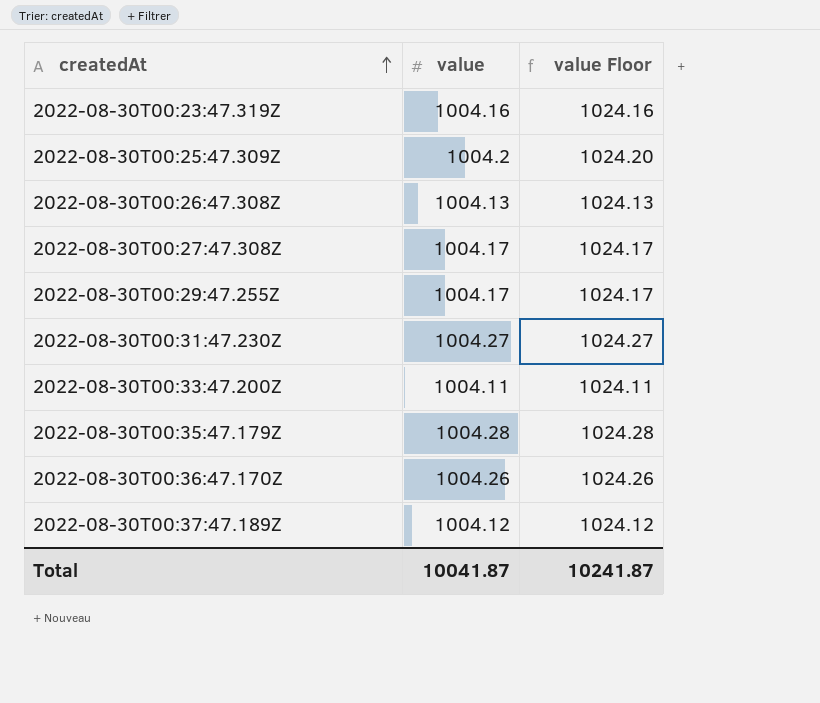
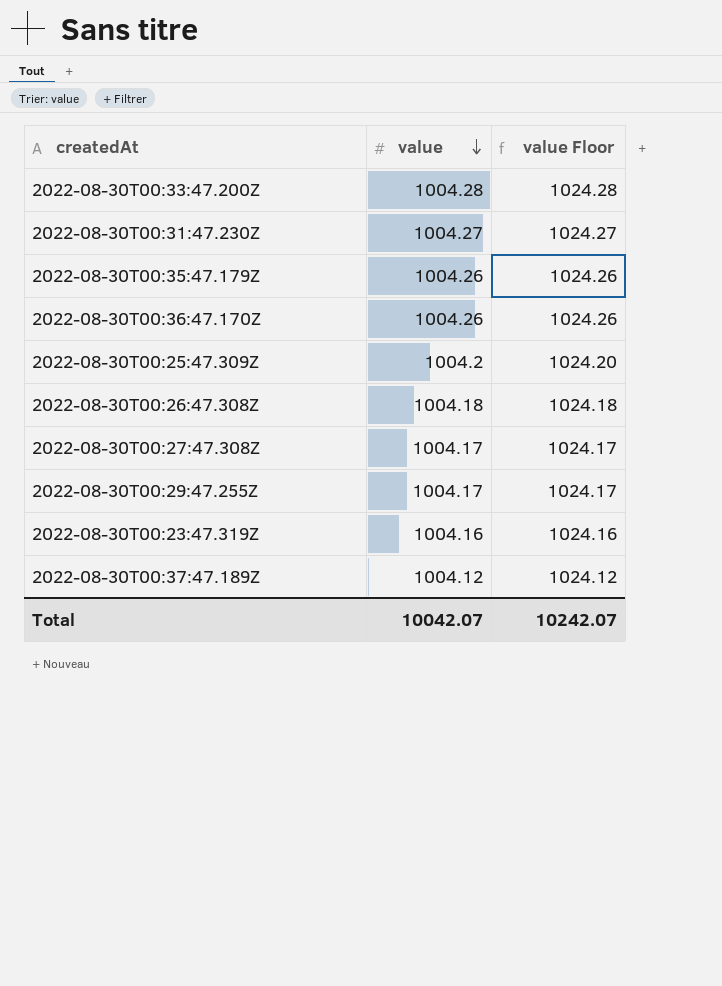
row order: createdAt ascending -> value descending
2022-08-30T00:33:47.200Z | value: 1004.11 -> 1004.28
2022-08-30T00:33:47.200Z | value Floor: 1024.11 -> 1024.28
2022-08-30T00:35:47.179Z | value: 1004.28 -> 1004.26
2022-08-30T00:35:47.179Z | value Floor: 1024.28 -> 1024.26
2022-08-30T00:26:47.308Z | value: 1004.13 -> 1004.18
2022-08-30T00:26:47.308Z | value Floor: 1024.13 -> 1024.18
Total | value: 10041.87 -> 10042.07
Total | value Floor: 10241.87 -> 10242.07

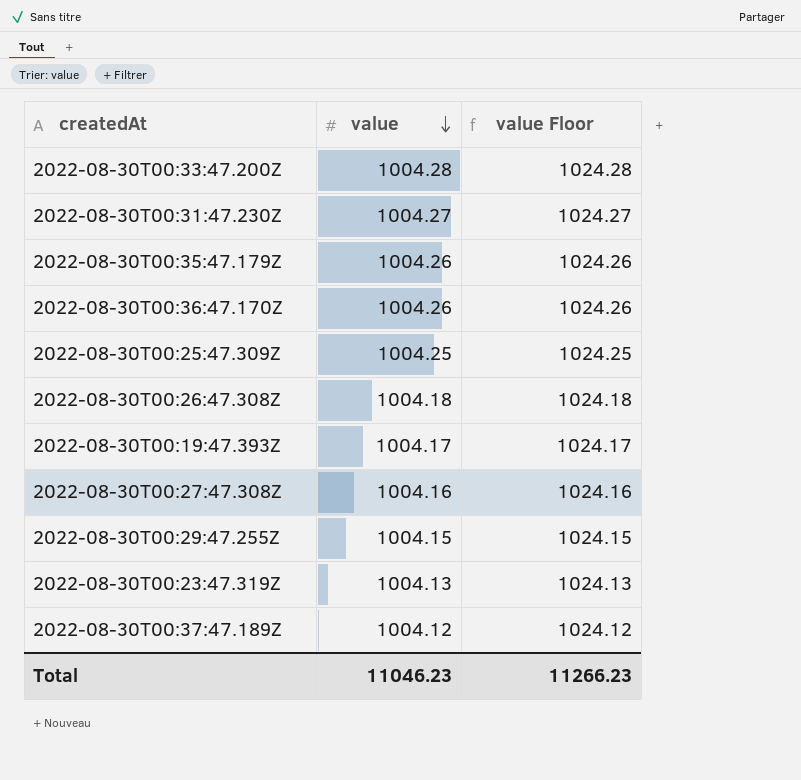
2022-08-30T00:25:47.309Z | value: 1004.2 -> 1004.25
2022-08-30T00:25:47.309Z | value Floor: 1024.20 -> 1024.25
row 2022-08-30T00:19:47.393Z: none -> 1004.17 | 1024.17
2022-08-30T00:27:47.308Z | value: 1004.17 -> 1004.16
2022-08-30T00:27:47.308Z | value Floor: 1024.17 -> 1024.16
2022-08-30T00:29:47.255Z | value: 1004.17 -> 1004.15
2022-08-30T00:29:47.255Z | value Floor: 1024.17 -> 1024.15
2022-08-30T00:23:47.319Z | value: 1004.16 -> 1004.13
2022-08-30T00:23:47.319Z | value Floor: 1024.16 -> 1024.13
Total | value: 10042.07 -> 11046.23
Total | value Floor: 10242.07 -> 11266.23

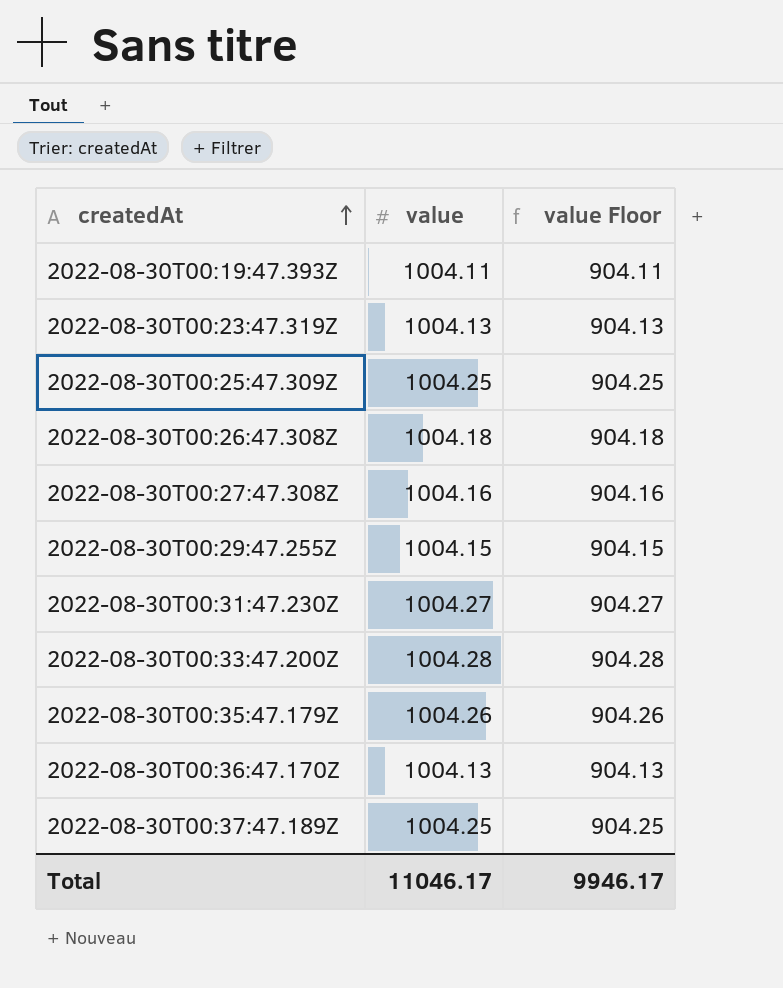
row order: value descending -> createdAt ascending
column value Floor | formula: [value] + 20 -> [value] - 100
2022-08-30T00:19:47.393Z | value: 1004.17 -> 1004.11
2022-08-30T00:36:47.170Z | value: 1004.26 -> 1004.13
2022-08-30T00:37:47.189Z | value: 1004.12 -> 1004.25
Total | value: 11046.23 -> 11046.17
Total | value Floor: 11266.23 -> 9946.17

